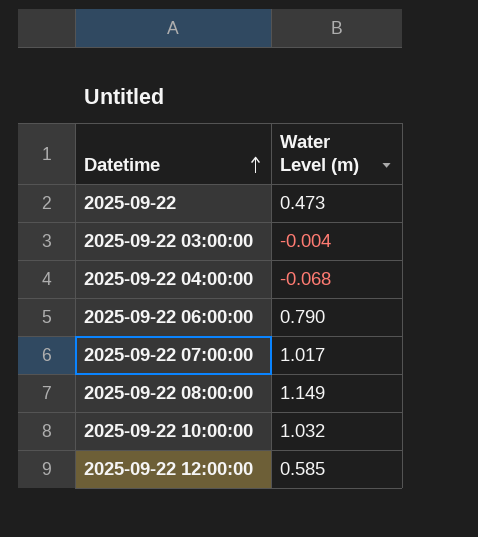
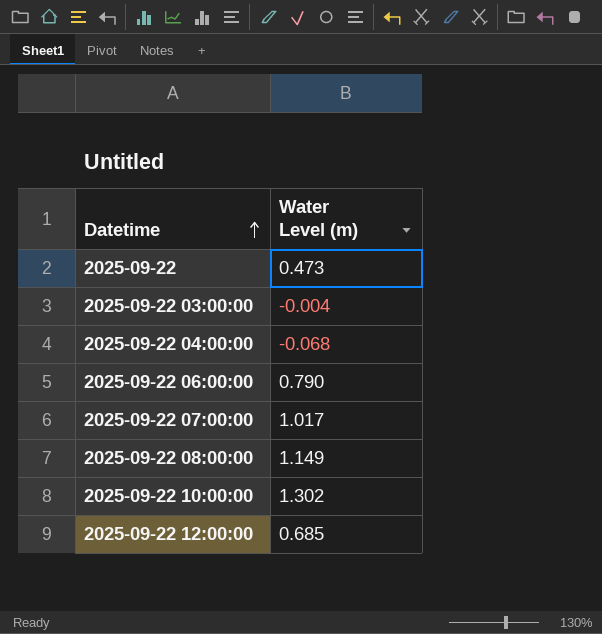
2025-09-22 10:00:00 | Water Level (m): 1.032 -> 1.302
2025-09-22 12:00:00 | Water Level (m): 0.585 -> 0.685

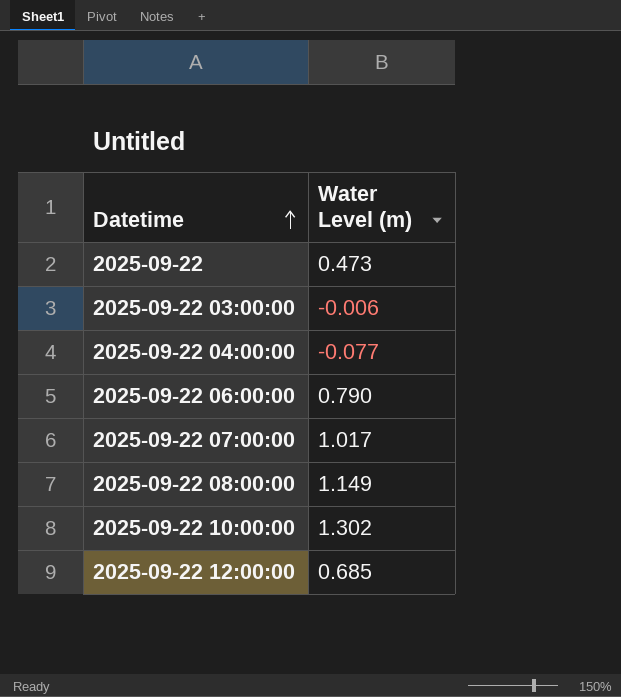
2025-09-22 03:00:00 | Water Level (m): -0.004 -> -0.006
2025-09-22 04:00:00 | Water Level (m): -0.068 -> -0.077

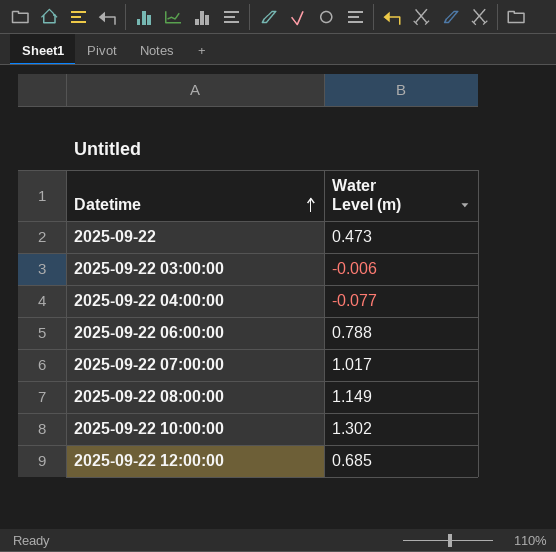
2025-09-22 06:00:00 | Water Level (m): 0.790 -> 0.788

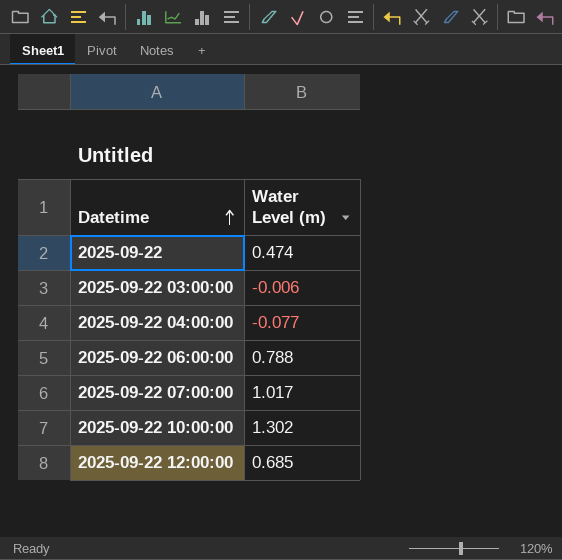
row 2025-09-22 08:00:00: 1.149 -> none
2025-09-22 | Water Level (m): 0.473 -> 0.474

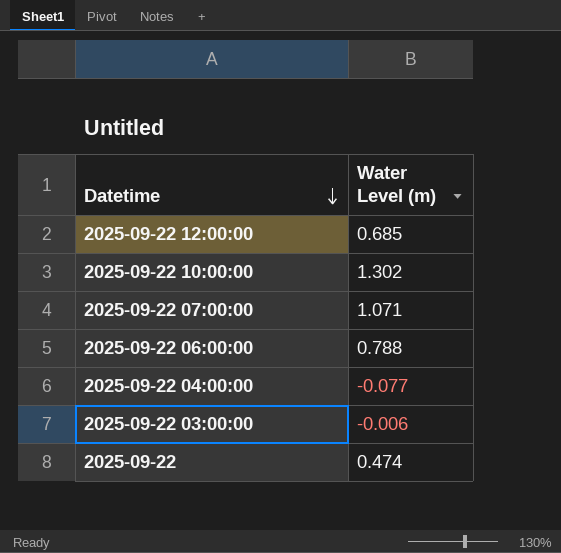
row order: Datetime ascending -> Datetime descending
2025-09-22 07:00:00 | Water Level (m): 1.017 -> 1.071

